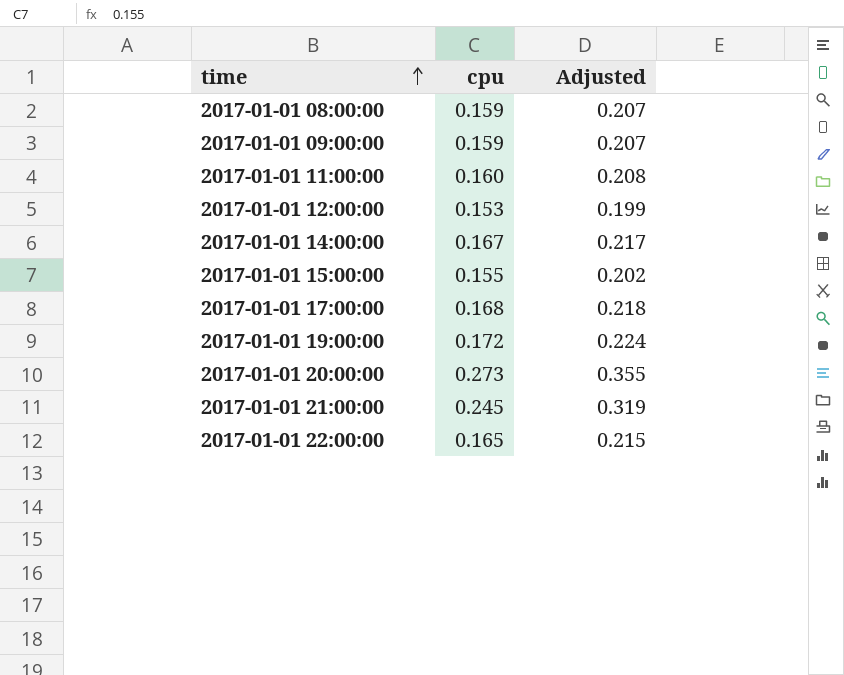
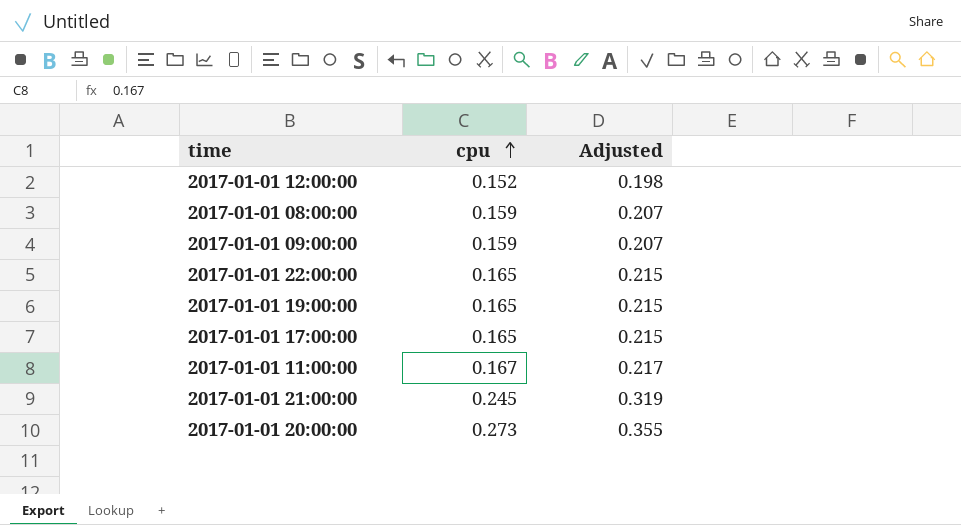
row order: time ascending -> cpu ascending
row 2017-01-01 14:00:00: 0.167 | 0.217 -> none
row 2017-01-01 15:00:00: 0.155 | 0.202 -> none
2017-01-01 12:00:00 | cpu: 0.153 -> 0.152
2017-01-01 12:00:00 | Adjusted: 0.199 -> 0.198
2017-01-01 19:00:00 | cpu: 0.172 -> 0.165
2017-01-01 19:00:00 | Adjusted: 0.224 -> 0.215
2017-01-01 17:00:00 | cpu: 0.168 -> 0.165
2017-01-01 17:00:00 | Adjusted: 0.218 -> 0.215
2017-01-01 11:00:00 | cpu: 0.160 -> 0.167
2017-01-01 11:00:00 | Adjusted: 0.208 -> 0.217

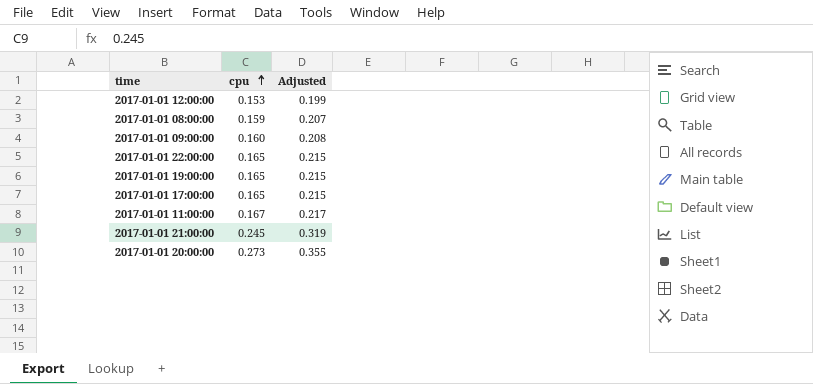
2017-01-01 12:00:00 | cpu: 0.152 -> 0.153
2017-01-01 12:00:00 | Adjusted: 0.198 -> 0.199
2017-01-01 09:00:00 | cpu: 0.159 -> 0.160
2017-01-01 09:00:00 | Adjusted: 0.207 -> 0.208

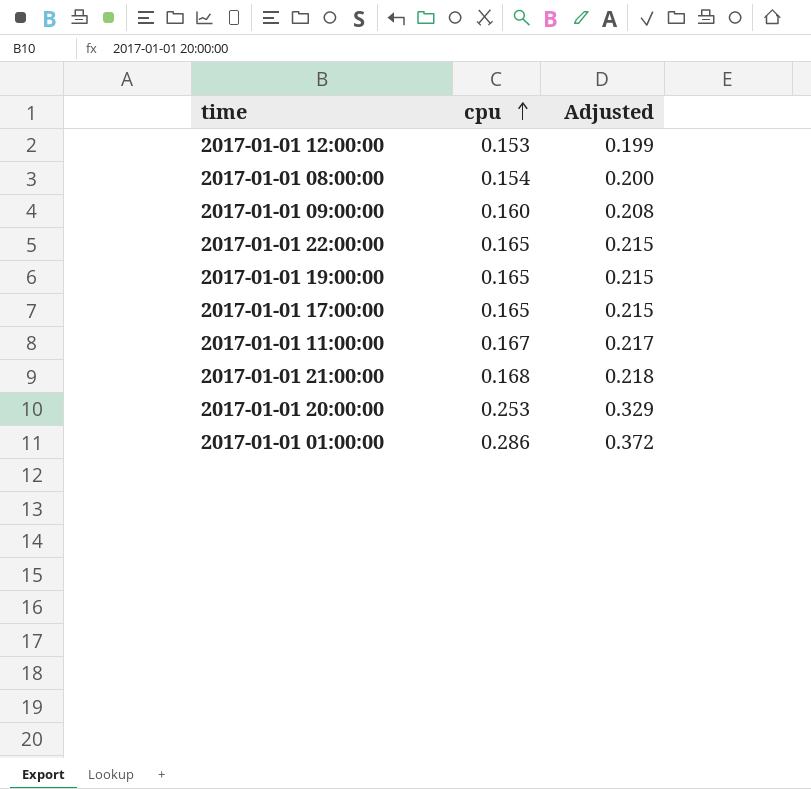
2017-01-01 08:00:00 | cpu: 0.159 -> 0.154
2017-01-01 08:00:00 | Adjusted: 0.207 -> 0.200
2017-01-01 21:00:00 | cpu: 0.245 -> 0.168
2017-01-01 21:00:00 | Adjusted: 0.319 -> 0.218
2017-01-01 20:00:00 | cpu: 0.273 -> 0.253
2017-01-01 20:00:00 | Adjusted: 0.355 -> 0.329
row 2017-01-01 01:00:00: none -> 0.286 | 0.372

